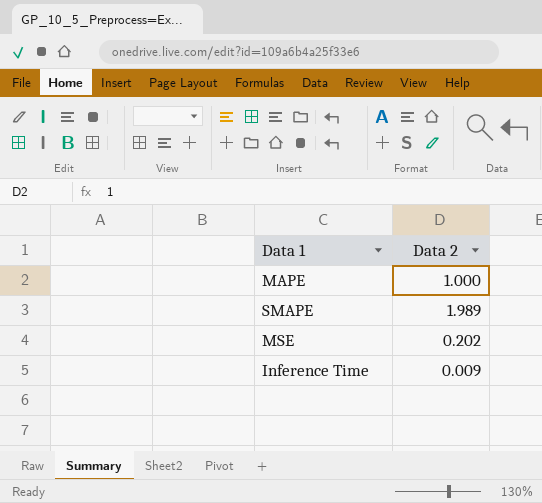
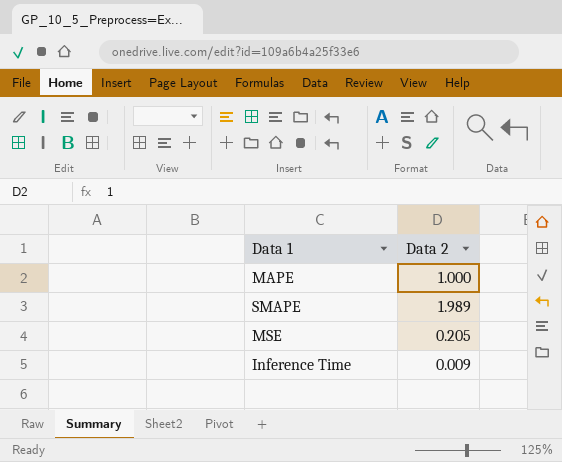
MSE | Data 2: 0.202 -> 0.205

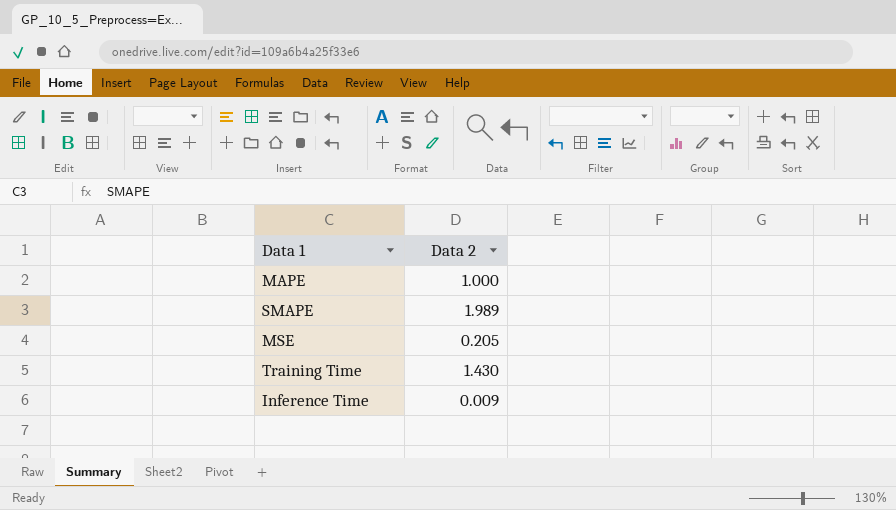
row Training Time: none -> 1.430

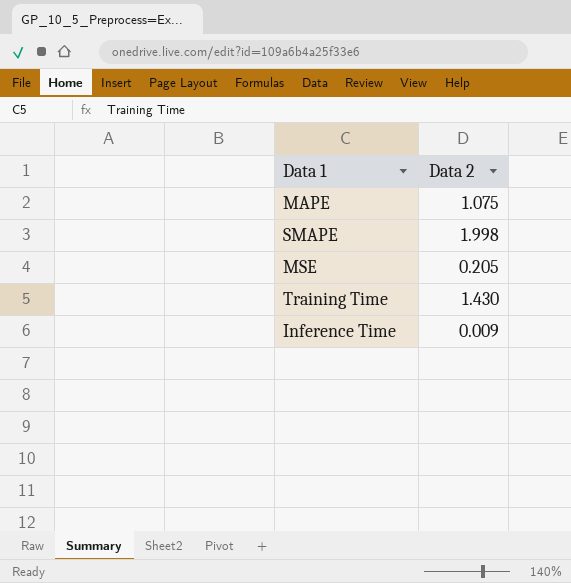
MAPE | Data 2: 1.000 -> 1.075
SMAPE | Data 2: 1.989 -> 1.998

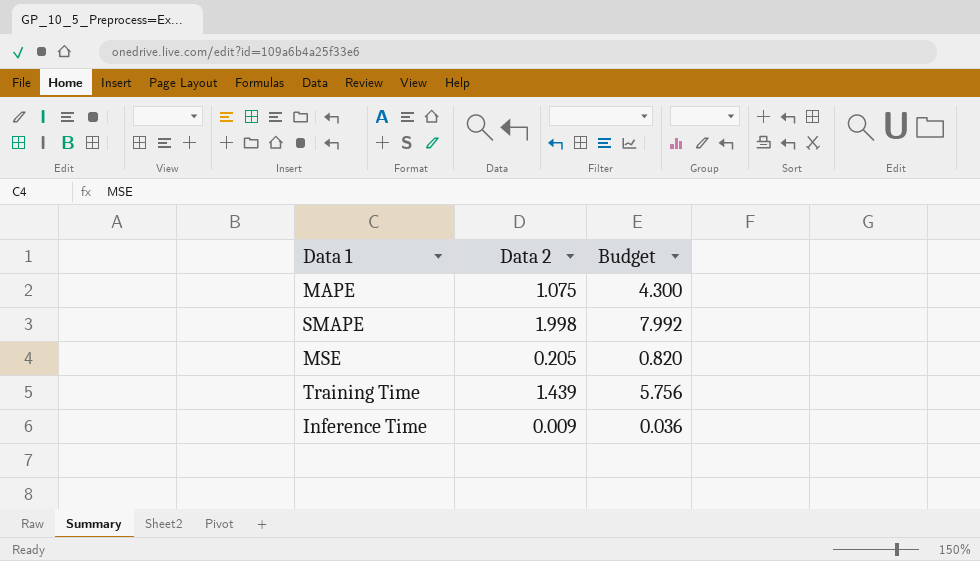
column Budget | formula: none -> [Data 2] * 4
Training Time | Data 2: 1.430 -> 1.439

